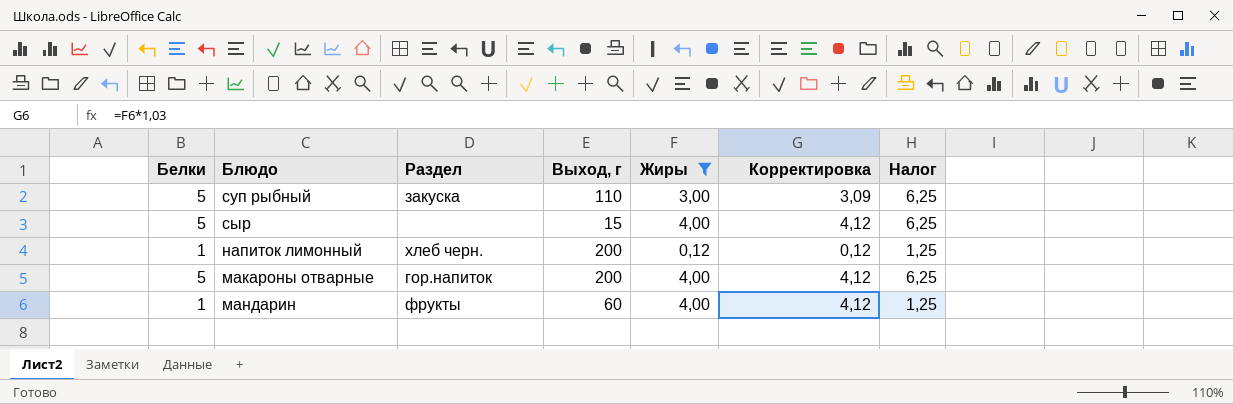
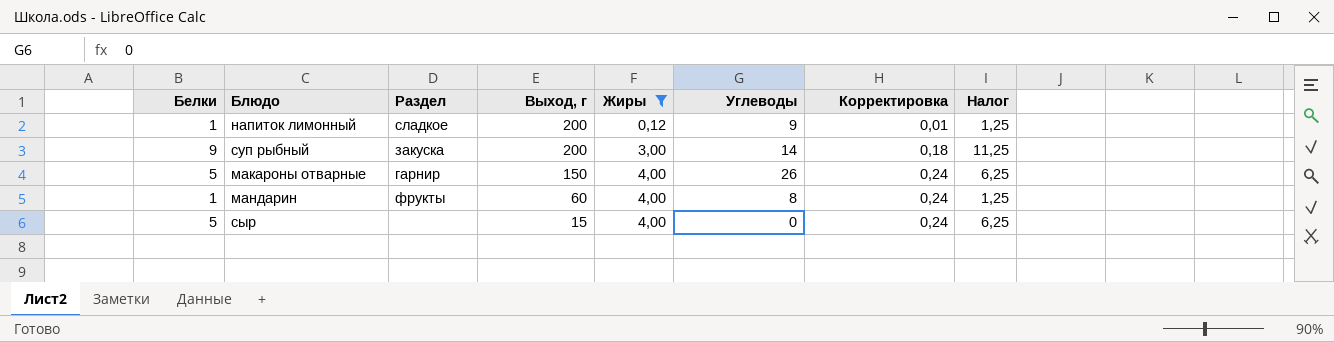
row order: none -> Выход, г descending
column Углеводы | position: none -> 6
column Корректировка | formula: [Жиры] * 1,03 -> [Жиры] * 0,06
напиток лимонный | Раздел: хлеб черн. -> сладкое
суп рыбный | Белки: 5 -> 9
суп рыбный | Выход, г: 110 -> 200
суп рыбный | Налог: 6,25 -> 11,25
макароны отварные | Раздел: гор.напиток -> гарнир
макароны отварные | Выход, г: 200 -> 150

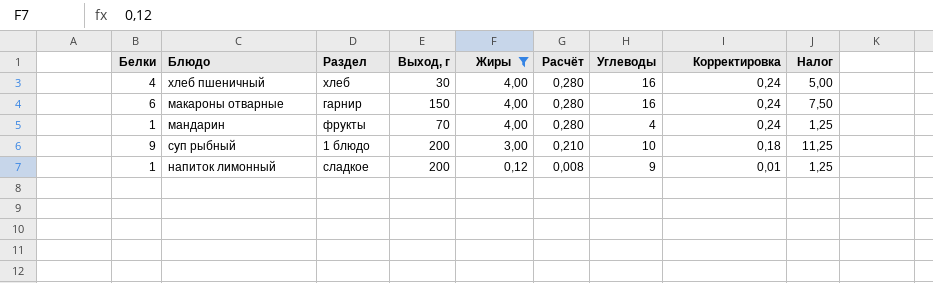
row order: Выход, г descending -> Жиры descending
column Расчёт | formula: none -> [Жиры] * 0,07
row сыр: 5 | none | 15 | 4,00 | 0 | 0,24 | 6,25 -> none
row хлеб пшеничный: none -> 4 | хлеб | 30 | 4,00 | 0,280 | 16 | 0,24 | 5,00
макароны отварные | Белки: 5 -> 6
макароны отварные | Углеводы: 26 -> 16
макароны отварные | Налог: 6,25 -> 7,50
мандарин | Выход, г: 60 -> 70
мандарин | Углеводы: 8 -> 4
суп рыбный | Раздел: закуска -> 1 блюдо
суп рыбный | Углеводы: 14 -> 10

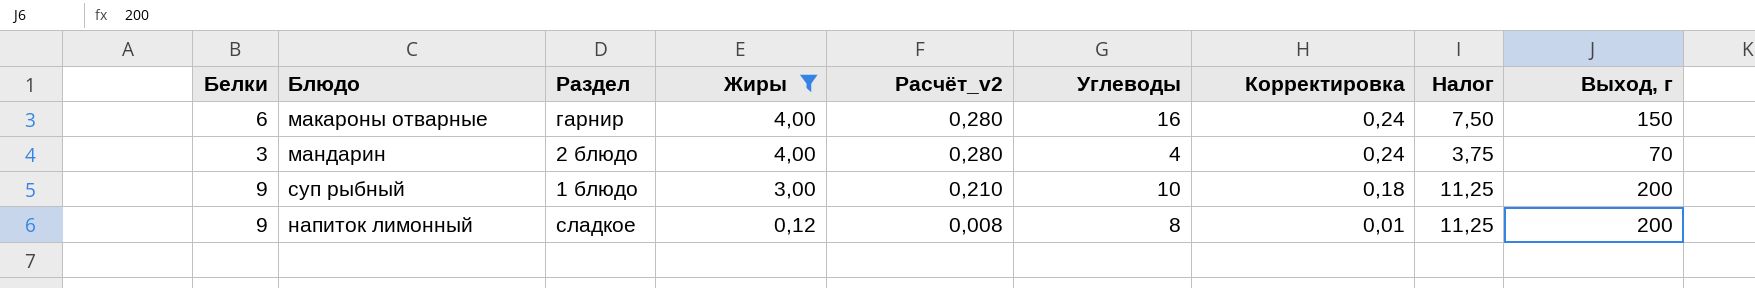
column name: Расчёт -> Расчёт_v2
column Выход, г | position: 4 -> 9
row хлеб пшеничный: 4 | хлеб | 30 | 4,00 | 0,280 | 16 | 0,24 | 5,00 -> none
мандарин | Белки: 1 -> 3
мандарин | Раздел: фрукты -> 2 блюдо
мандарин | Налог: 1,25 -> 3,75
напиток лимонный | Белки: 1 -> 9
напиток лимонный | Углеводы: 9 -> 8
напиток лимонный | Налог: 1,25 -> 11,25

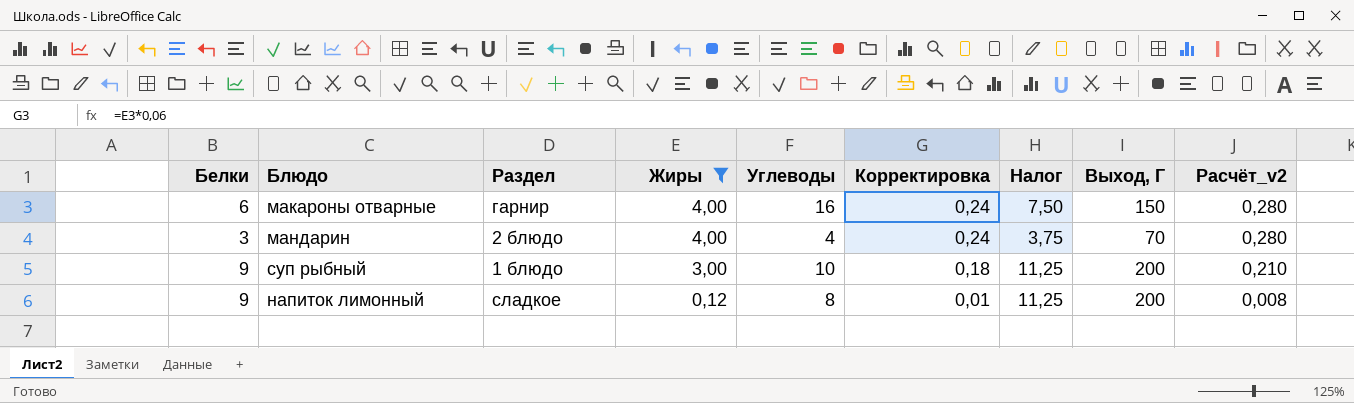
column name: Выход, г -> Выход, Г
column Расчёт_v2 | position: 5 -> 9

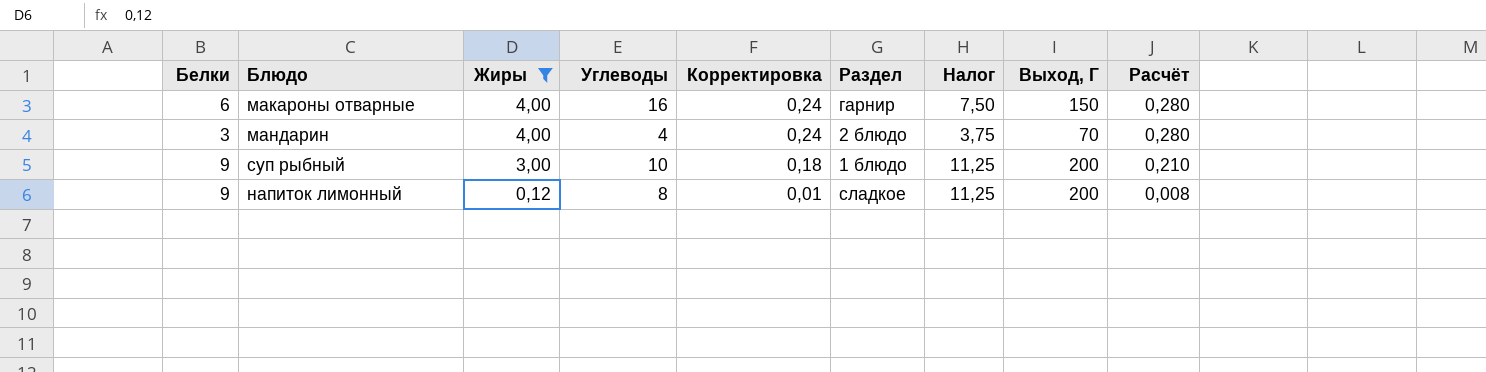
column Раздел | position: 3 -> 6
column name: Расчёт_v2 -> Расчёт

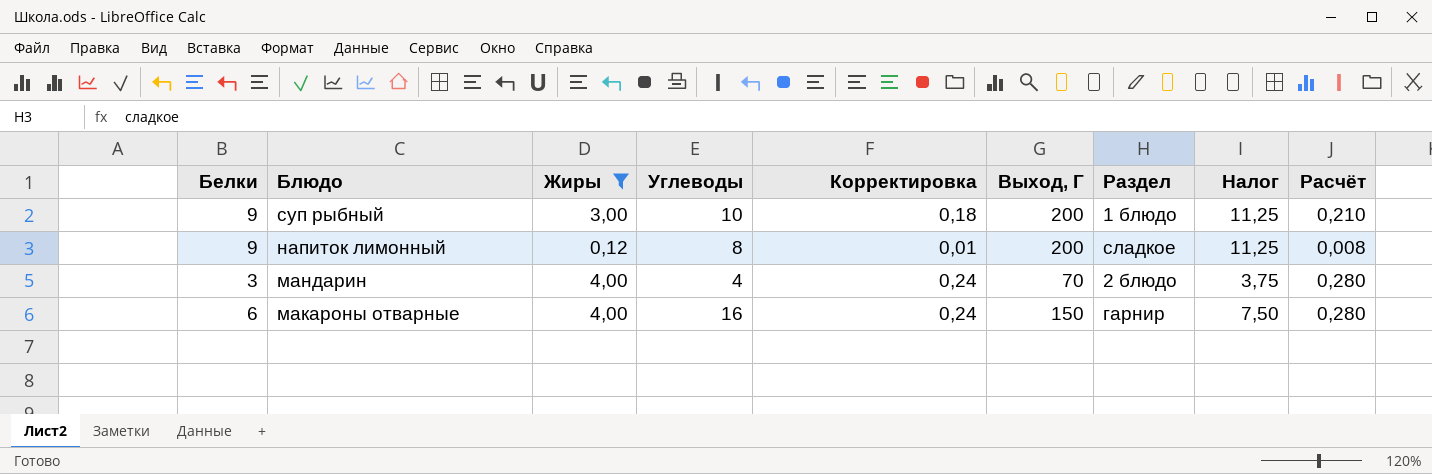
row order: Жиры descending -> Блюдо descending
column Выход, Г | position: 8 -> 6

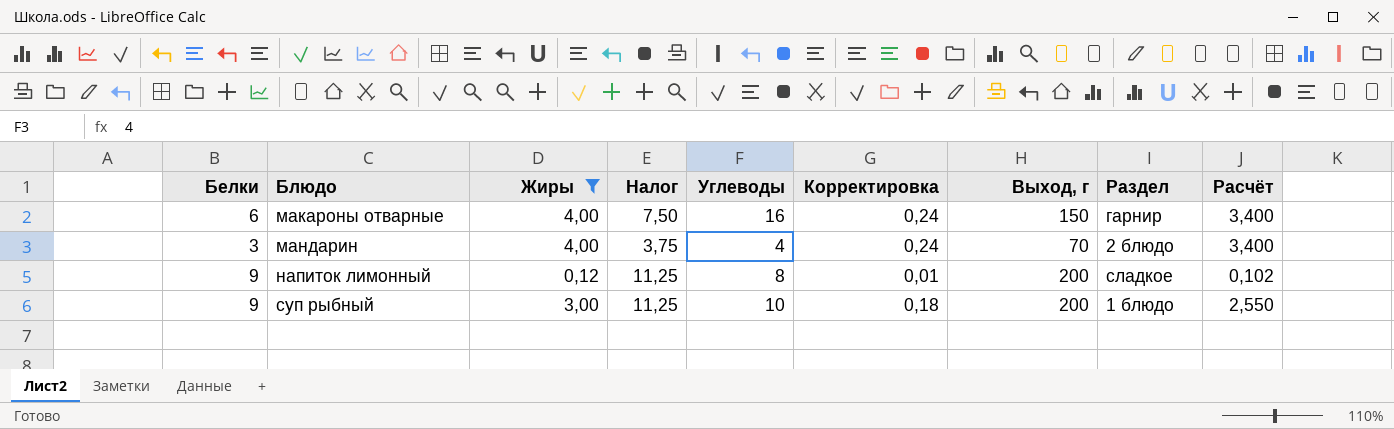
row order: Блюдо descending -> Блюдо ascending
column Налог | position: 8 -> 4
column name: Выход, Г -> Выход, г
column Расчёт | formula: [Жиры] * 0,07 -> [Жиры] * 0,85

